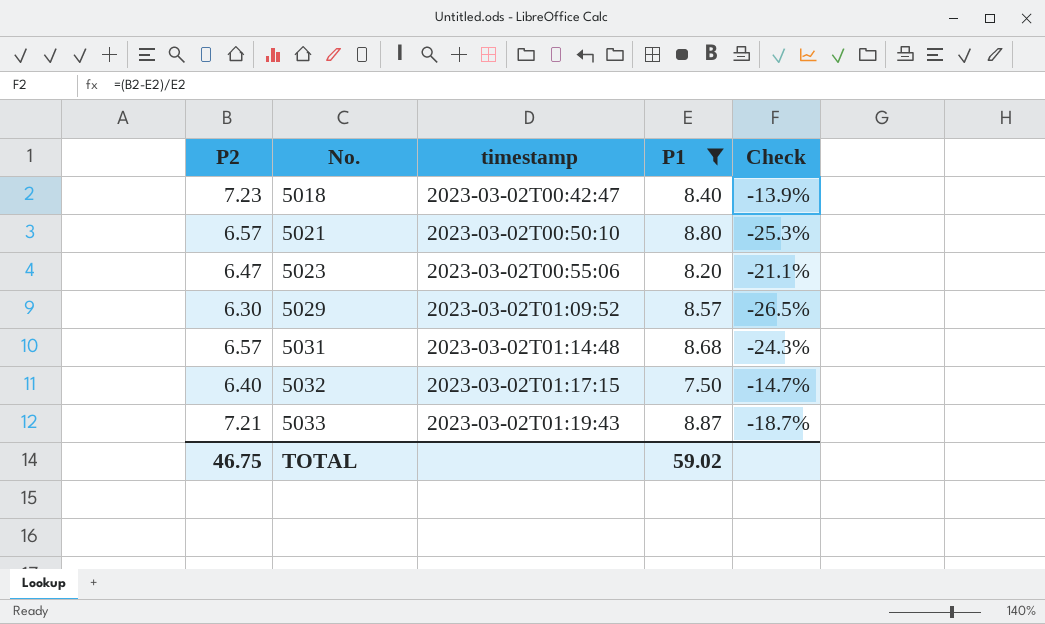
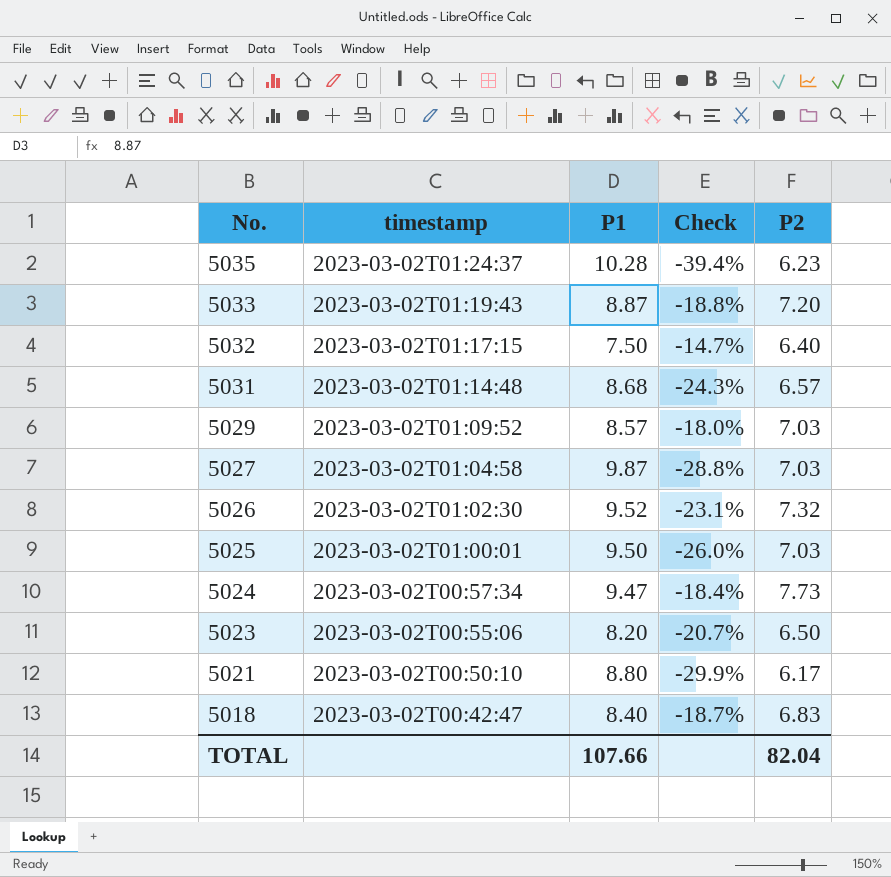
filter: P1 <= 8.87 -> none
row order: No. ascending -> No. descending
column P2 | position: 1 -> 5
5033 | Check: -18.7% -> -18.8%
5033 | P2: 7.21 -> 7.20
5029 | Check: -26.5% -> -18.0%
5029 | P2: 6.30 -> 7.03
5023 | Check: -21.1% -> -20.7%
5023 | P2: 6.47 -> 6.50
5021 | Check: -25.3% -> -29.9%
5021 | P2: 6.57 -> 6.17
5018 | Check: -13.9% -> -18.7%
5018 | P2: 7.23 -> 6.83
TOTAL | P1: 59.02 -> 107.66
TOTAL | P2: 46.75 -> 82.04

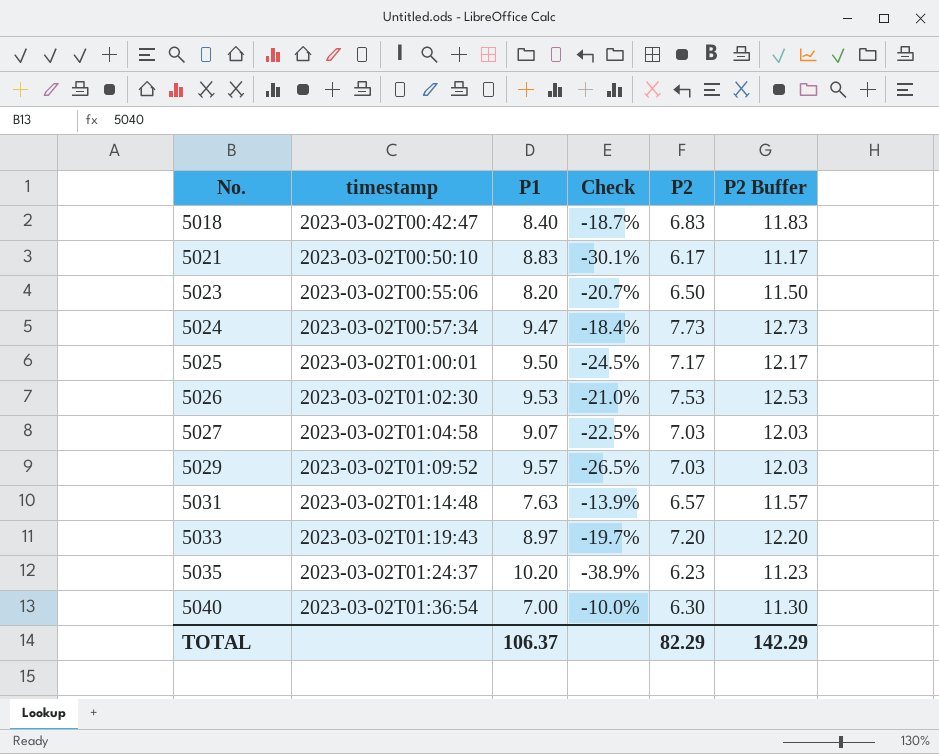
row order: No. descending -> No. ascending
column P2 Buffer | formula: none -> [P2] + 5
row 5032: 2023-03-02T01:17:15 | 7.50 | -14.7% | 6.40 -> none
5021 | P1: 8.80 -> 8.83
5021 | Check: -29.9% -> -30.1%
5025 | Check: -26.0% -> -24.5%
5025 | P2: 7.03 -> 7.17
5026 | P1: 9.52 -> 9.53
5026 | Check: -23.1% -> -21.0%
5026 | P2: 7.32 -> 7.53
5027 | P1: 9.87 -> 9.07
5027 | Check: -28.8% -> -22.5%
5029 | P1: 8.57 -> 9.57
5029 | Check: -18.0% -> -26.5%
5031 | P1: 8.68 -> 7.63
5031 | Check: -24.3% -> -13.9%
5033 | P1: 8.87 -> 8.97
5033 | Check: -18.8% -> -19.7%
5035 | P1: 10.28 -> 10.20
5035 | Check: -39.4% -> -38.9%
row 5040: none -> 2023-03-02T01:36:54 | 7.00 | -10.0% | 6.30 | 11.30
TOTAL | P1: 107.66 -> 106.37
TOTAL | P2: 82.04 -> 82.29

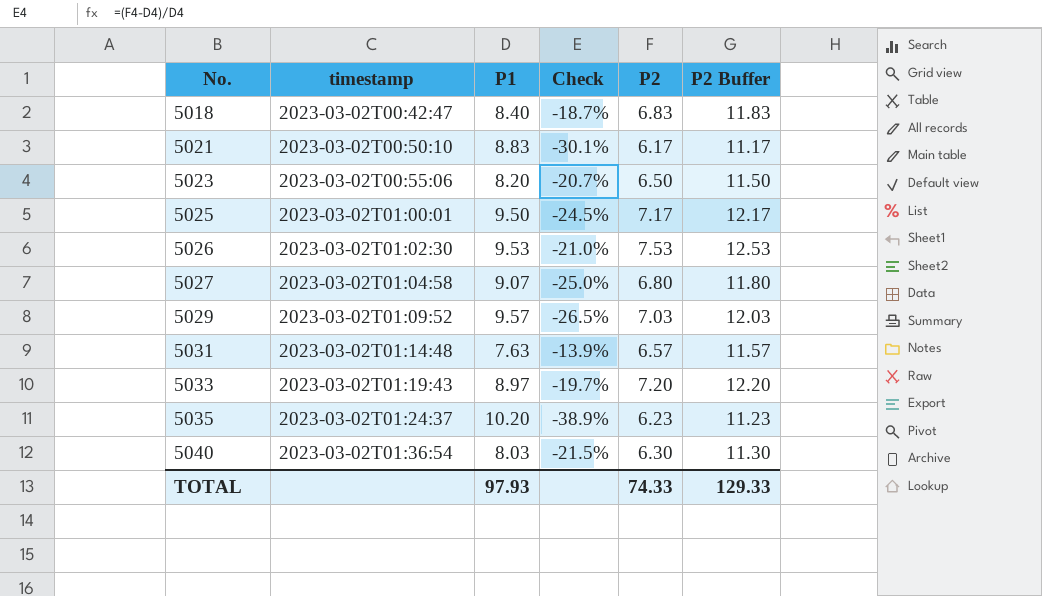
row 5024: 2023-03-02T00:57:34 | 9.47 | -18.4% | 7.73 | 12.73 -> none
5027 | Check: -22.5% -> -25.0%
5027 | P2: 7.03 -> 6.80
5027 | P2 Buffer: 12.03 -> 11.80
5040 | P1: 7.00 -> 8.03
5040 | Check: -10.0% -> -21.5%
TOTAL | P1: 106.37 -> 97.93
TOTAL | P2: 82.29 -> 74.33
TOTAL | P2 Buffer: 142.29 -> 129.33

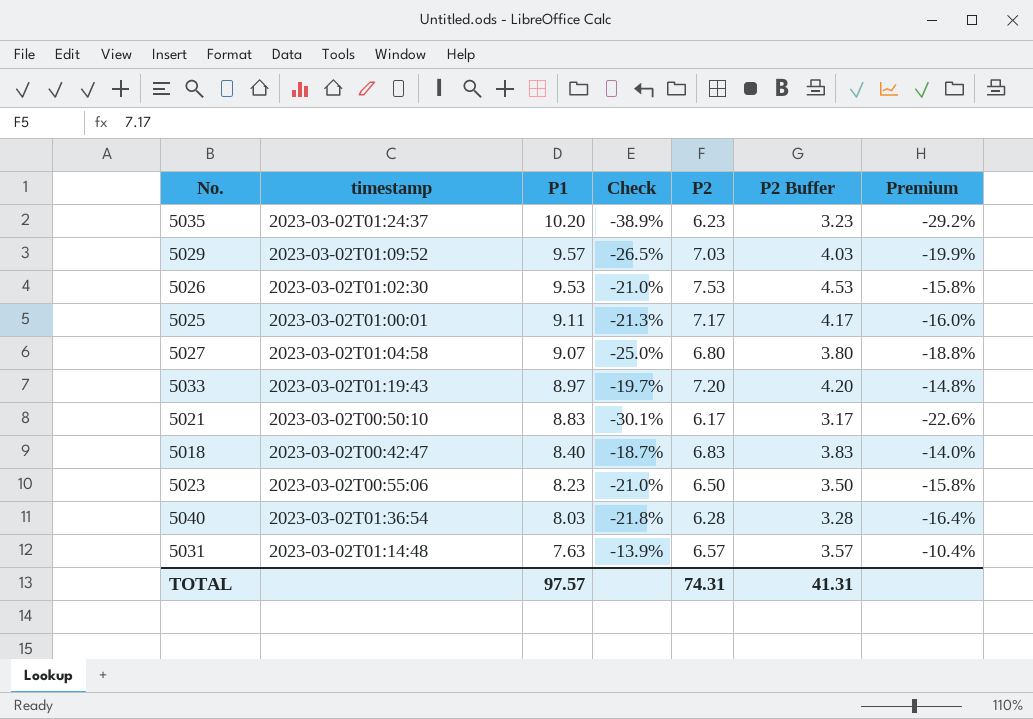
row order: No. ascending -> P1 descending
column P2 Buffer | formula: [P2] + 5 -> [P2] - 3
column Premium | formula: none -> [Check] * 0.75
5025 | P1: 9.50 -> 9.11
5025 | Check: -24.5% -> -21.3%
5023 | P1: 8.20 -> 8.23
5023 | Check: -20.7% -> -21.0%
5040 | Check: -21.5% -> -21.8%
5040 | P2: 6.30 -> 6.28
TOTAL | P1: 97.93 -> 97.57
TOTAL | P2: 74.33 -> 74.31
TOTAL | P2 Buffer: 129.33 -> 41.31

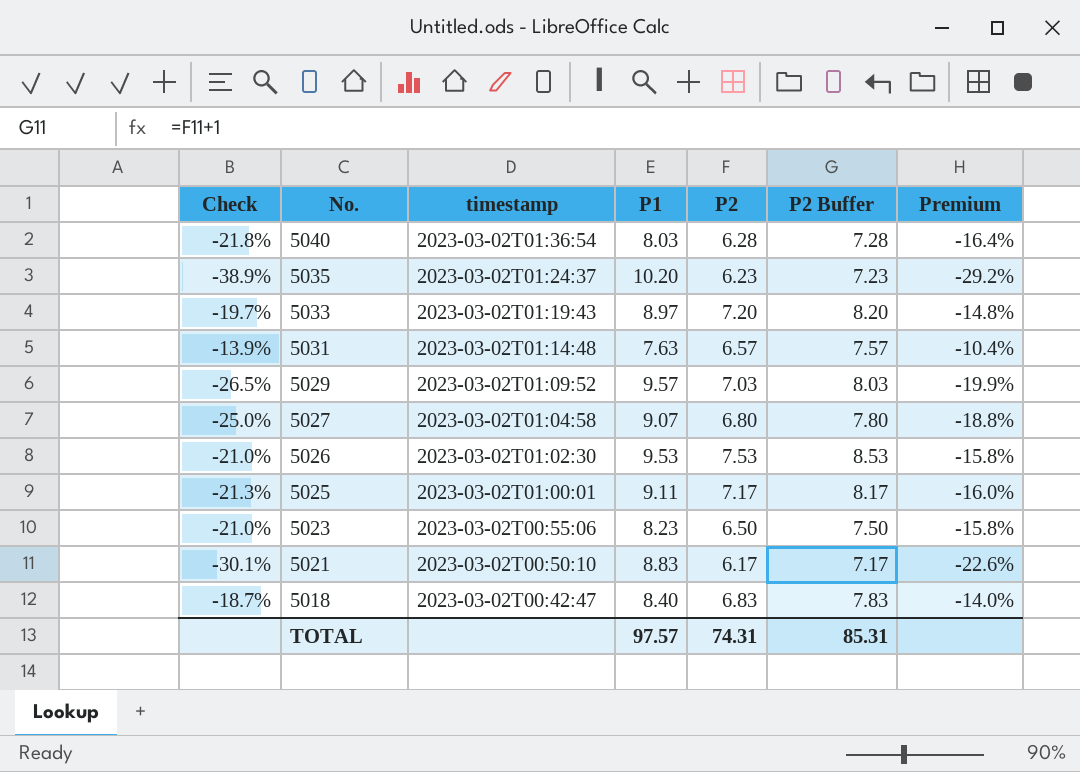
row order: P1 descending -> No. descending
column Check | position: 4 -> 1
column P2 Buffer | formula: [P2] - 3 -> [P2] + 1
TOTAL | P2 Buffer: 41.31 -> 85.31

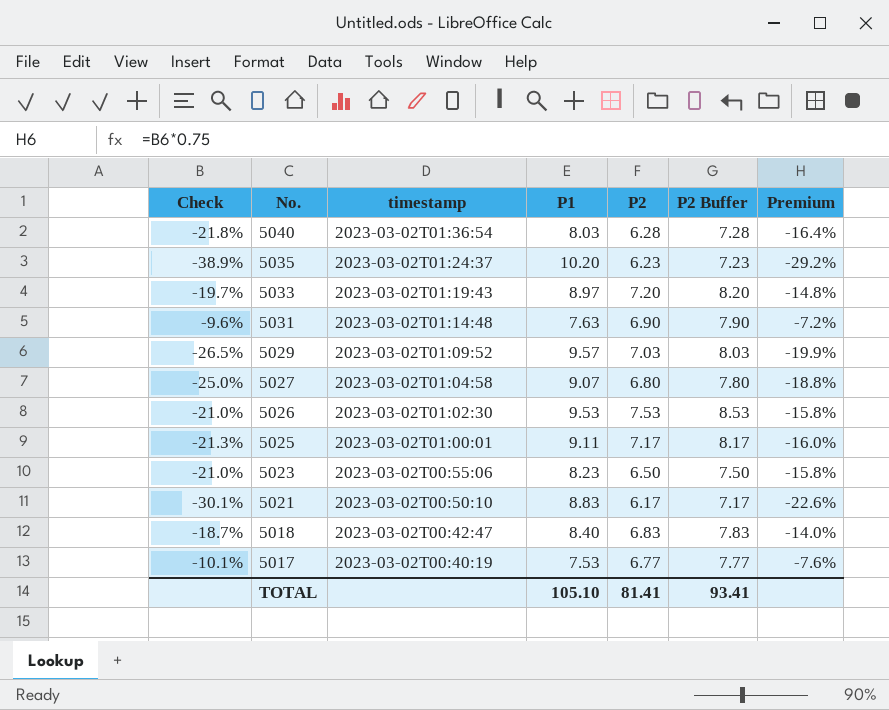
5031 | Check: -13.9% -> -9.6%
5031 | P2: 6.57 -> 6.90
5031 | P2 Buffer: 7.57 -> 7.90
5031 | Premium: -10.4% -> -7.2%
row 5017: none -> -10.1% | 2023-03-02T00:40:19 | 7.53 | 6.77 | 7.77 | -7.6%
TOTAL | P1: 97.57 -> 105.10
TOTAL | P2: 74.31 -> 81.41
TOTAL | P2 Buffer: 85.31 -> 93.41

